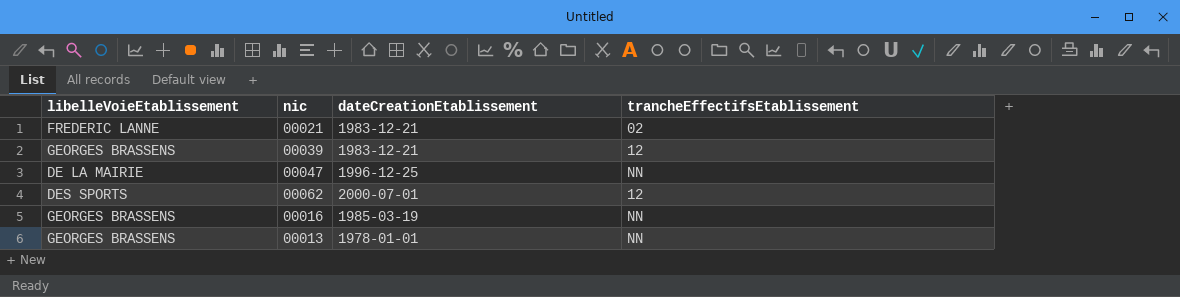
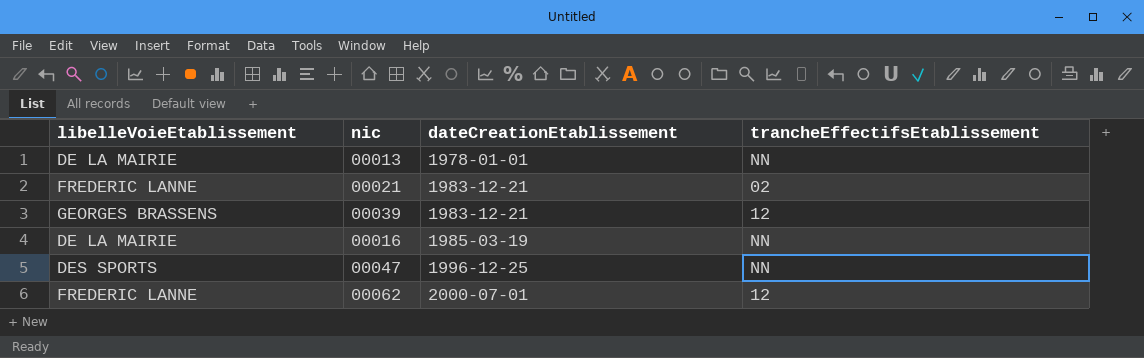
row order: none -> dateCreationEtablissement ascending
00013 | libelleVoieEtablissement: GEORGES BRASSENS -> DE LA MAIRIE
00016 | libelleVoieEtablissement: GEORGES BRASSENS -> DE LA MAIRIE
00047 | libelleVoieEtablissement: DE LA MAIRIE -> DES SPORTS
00062 | libelleVoieEtablissement: DES SPORTS -> FREDERIC LANNE

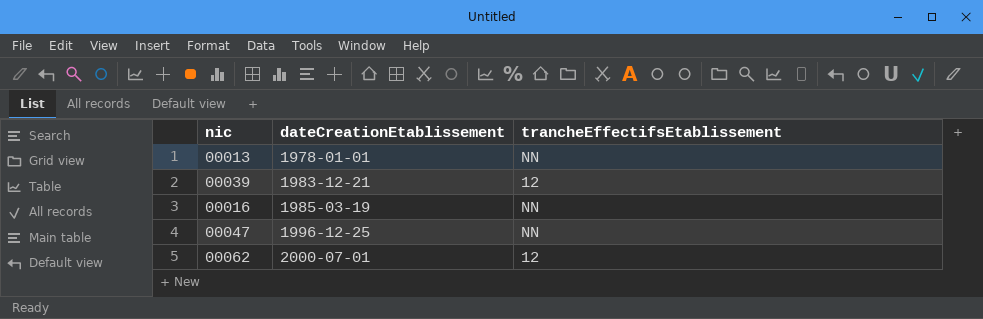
column libelleVoieEtablissement | position: 1 -> none
row 00021: FREDERIC LANNE | 1983-12-21 | 02 -> none

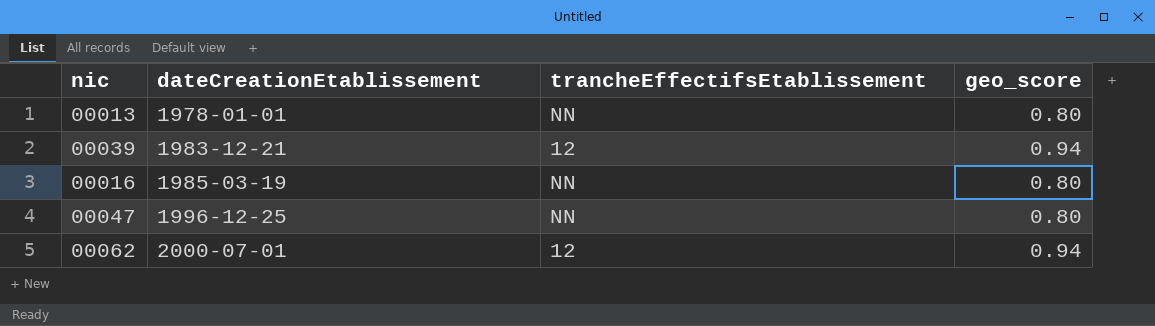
column geo_score | position: none -> 4

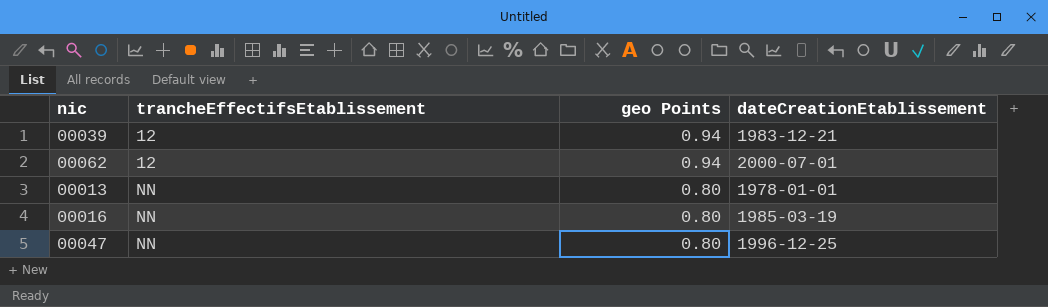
row order: dateCreationEtablissement ascending -> trancheEffectifsEtablissement ascending
column name: geo_score -> geo Points
column dateCreationEtablissement | position: 2 -> 4

